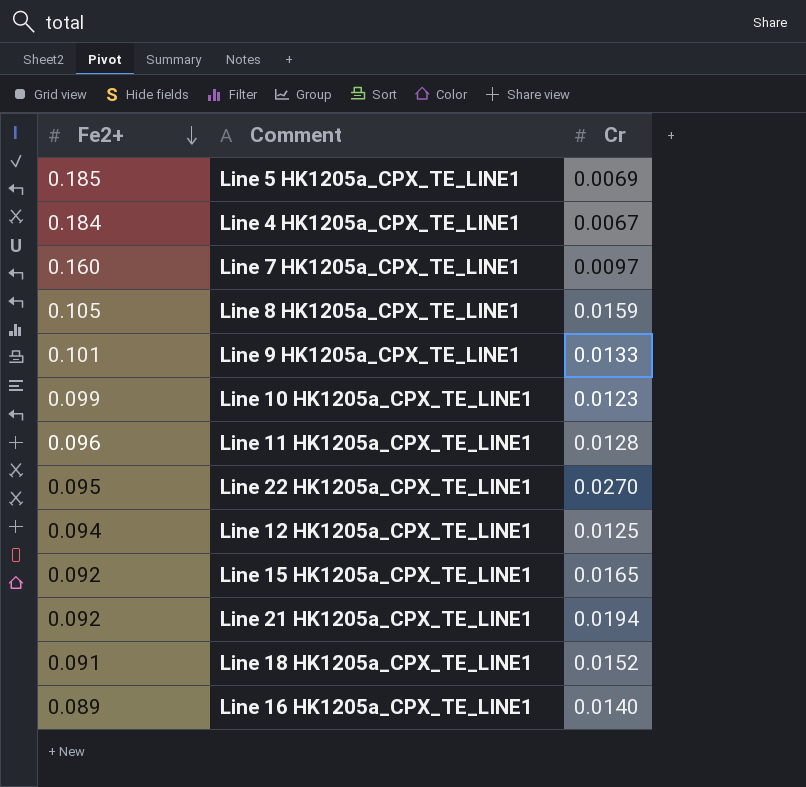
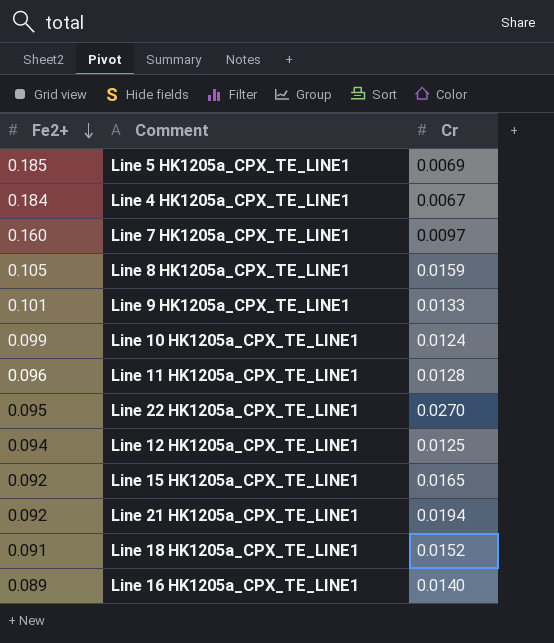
Line 10 HK1205a_CPX_TE_LINE1 | Cr: 0.0123 -> 0.0124

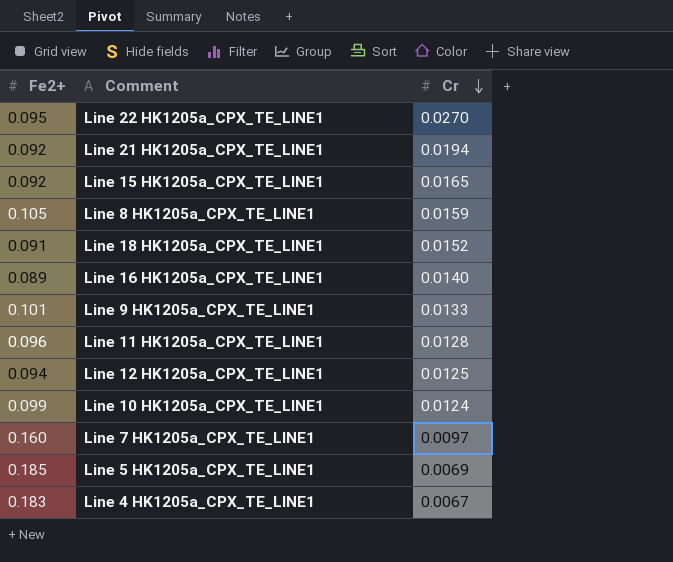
row order: Fe2+ descending -> Cr descending
Line 4 HK1205a_CPX_TE_LINE1 | Fe2+: 0.184 -> 0.183

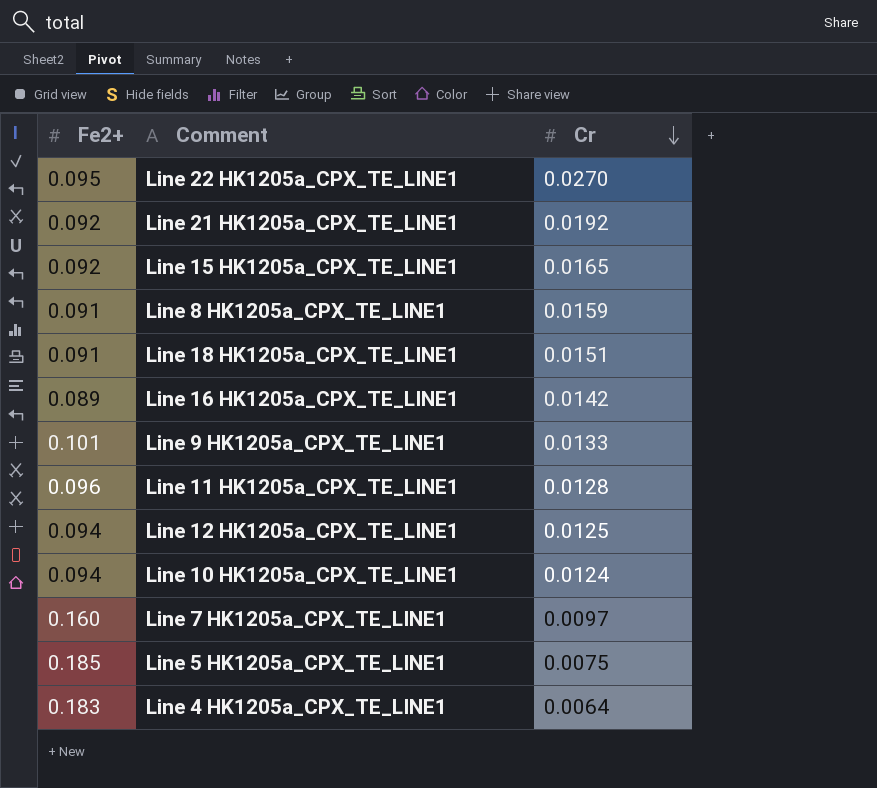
Line 21 HK1205a_CPX_TE_LINE1 | Cr: 0.0194 -> 0.0192
Line 8 HK1205a_CPX_TE_LINE1 | Fe2+: 0.105 -> 0.091
Line 18 HK1205a_CPX_TE_LINE1 | Cr: 0.0152 -> 0.0151
Line 16 HK1205a_CPX_TE_LINE1 | Cr: 0.0140 -> 0.0142
Line 10 HK1205a_CPX_TE_LINE1 | Fe2+: 0.099 -> 0.094
Line 5 HK1205a_CPX_TE_LINE1 | Cr: 0.0069 -> 0.0075
Line 4 HK1205a_CPX_TE_LINE1 | Cr: 0.0067 -> 0.0064

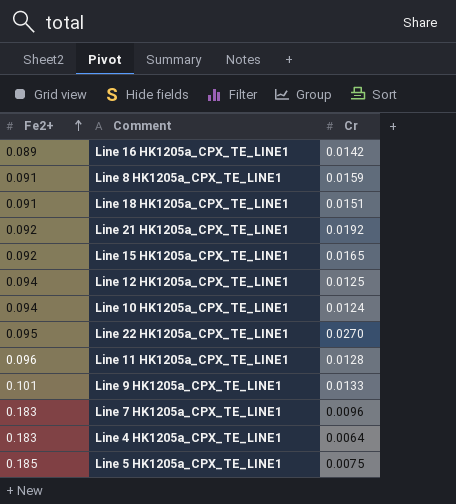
row order: Cr descending -> Fe2+ ascending
Line 7 HK1205a_CPX_TE_LINE1 | Fe2+: 0.160 -> 0.183
Line 7 HK1205a_CPX_TE_LINE1 | Cr: 0.0097 -> 0.0096

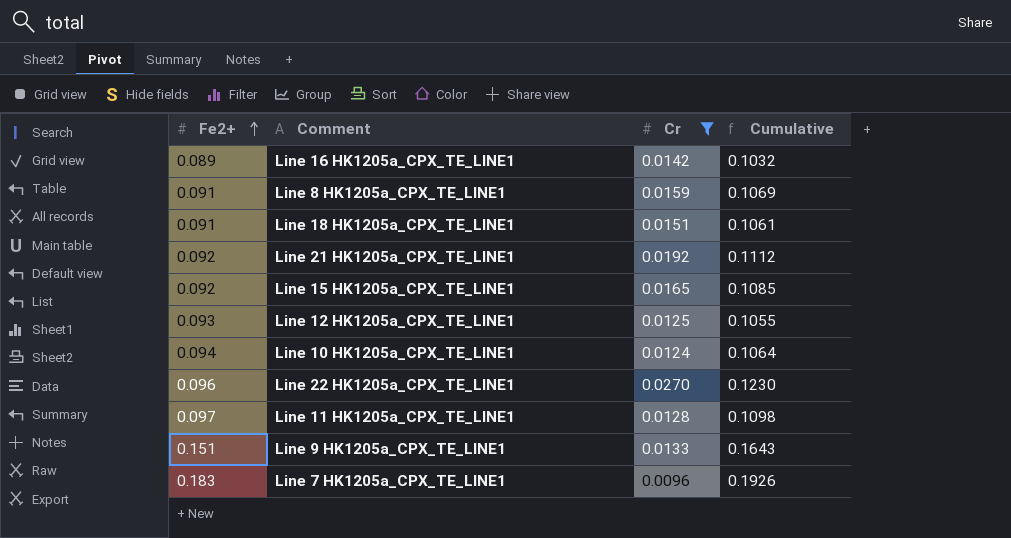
filter: none -> Cr >= 0.0096
column Cumulative | formula: none -> [Fe2+] + [Cr]
Line 12 HK1205a_CPX_TE_LINE1 | Fe2+: 0.094 -> 0.093
Line 22 HK1205a_CPX_TE_LINE1 | Fe2+: 0.095 -> 0.096
Line 11 HK1205a_CPX_TE_LINE1 | Fe2+: 0.096 -> 0.097
Line 9 HK1205a_CPX_TE_LINE1 | Fe2+: 0.101 -> 0.151

